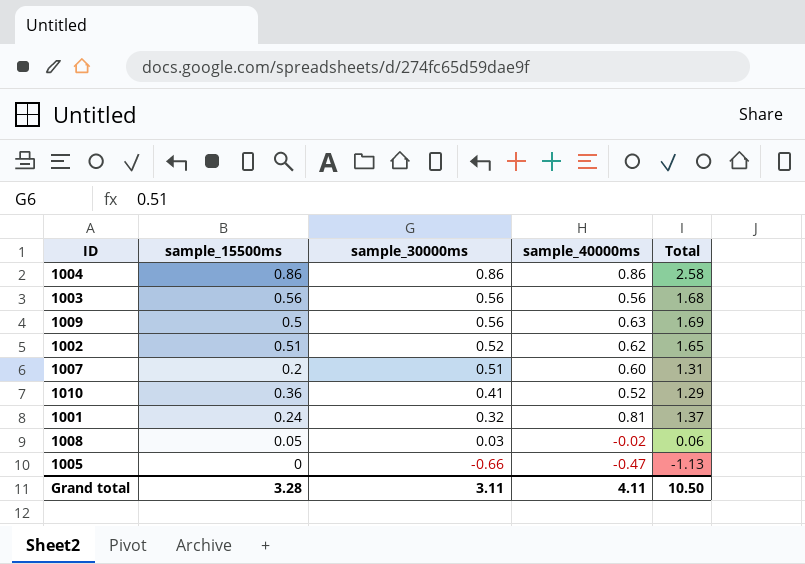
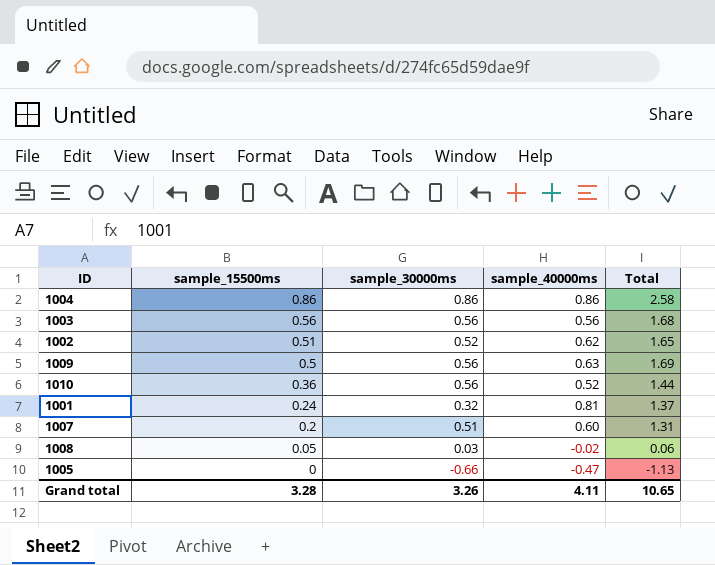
row order: sample_30000ms descending -> sample_15500ms descending
1010 | sample_30000ms: 0.41 -> 0.56
1010 | Total: 1.29 -> 1.44
Grand total | sample_30000ms: 3.11 -> 3.26
Grand total | Total: 10.50 -> 10.65

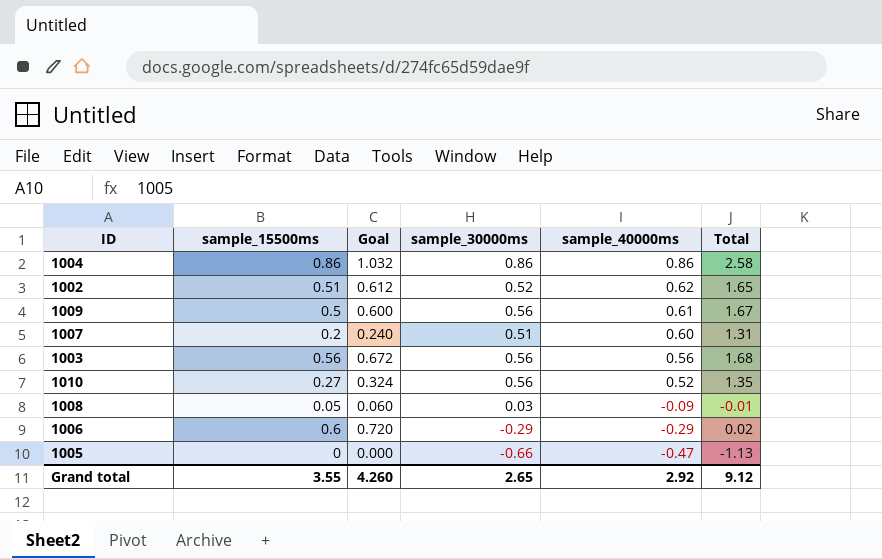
row order: sample_15500ms descending -> sample_40000ms descending
column Goal | formula: none -> [sample_15500ms] * 1.2
row 1001: 0.24 | 0.32 | 0.81 | 1.37 -> none
1009 | sample_40000ms: 0.63 -> 0.61
1009 | Total: 1.69 -> 1.67
1010 | sample_15500ms: 0.36 -> 0.27
1010 | Total: 1.44 -> 1.35
1008 | sample_40000ms: -0.02 -> -0.09
1008 | Total: 0.06 -> -0.01
row 1006: none -> 0.6 | 0.720 | -0.29 | -0.29 | 0.02
Grand total | sample_15500ms: 3.28 -> 3.55
Grand total | sample_30000ms: 3.26 -> 2.65
Grand total | sample_40000ms: 4.11 -> 2.92
Grand total | Total: 10.65 -> 9.12

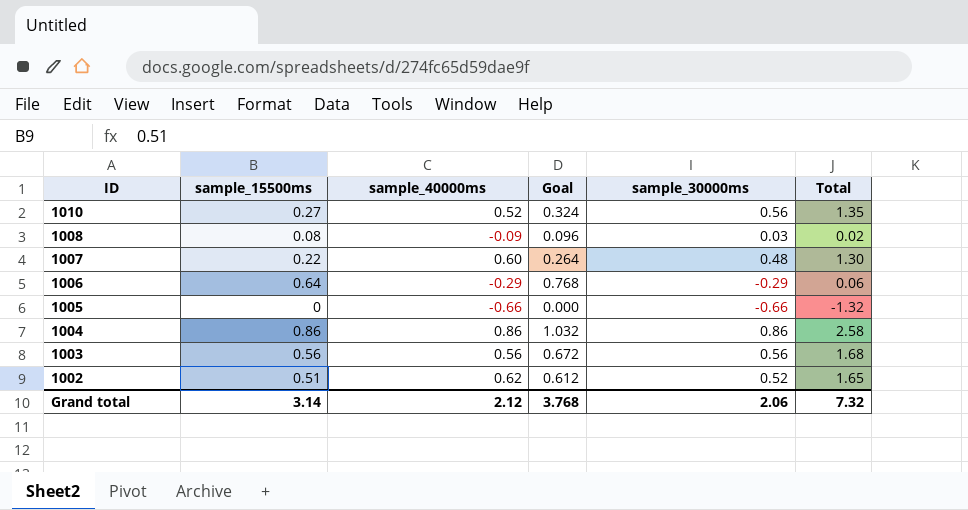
row order: sample_40000ms descending -> ID descending
column sample_40000ms | position: 5 -> 3
row 1009: 0.5 | 0.600 | 0.56 | 0.61 | 1.67 -> none
1008 | sample_15500ms: 0.05 -> 0.08
1008 | Goal: 0.060 -> 0.096
1008 | Total: -0.01 -> 0.02
1007 | sample_15500ms: 0.2 -> 0.22
1007 | Goal: 0.240 -> 0.264
1007 | sample_30000ms: 0.51 -> 0.48
1007 | Total: 1.31 -> 1.30
1006 | sample_15500ms: 0.6 -> 0.64
1006 | Goal: 0.720 -> 0.768
1006 | Total: 0.02 -> 0.06
1005 | sample_40000ms: -0.47 -> -0.66
1005 | Total: -1.13 -> -1.32
Grand total | sample_15500ms: 3.55 -> 3.14
Grand total | sample_40000ms: 2.92 -> 2.12
Grand total | Goal: 4.260 -> 3.768
Grand total | sample_30000ms: 2.65 -> 2.06
Grand total | Total: 9.12 -> 7.32

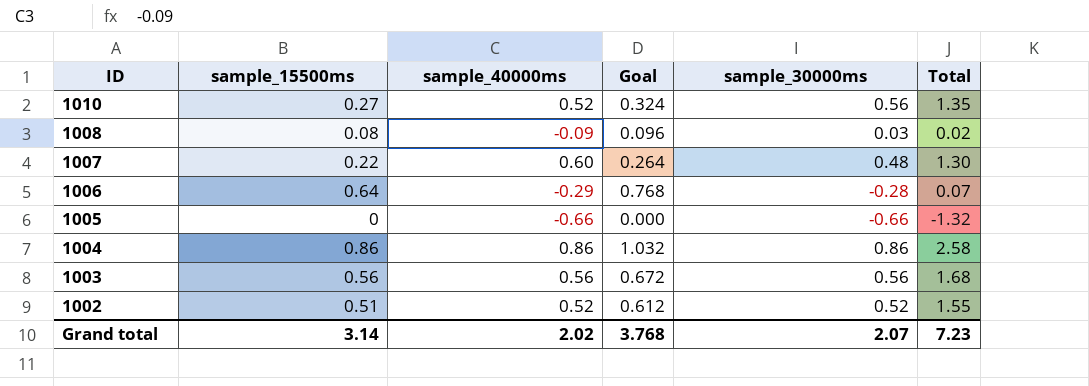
1006 | sample_30000ms: -0.29 -> -0.28
1006 | Total: 0.06 -> 0.07
1002 | sample_40000ms: 0.62 -> 0.52
1002 | Total: 1.65 -> 1.55
Grand total | sample_40000ms: 2.12 -> 2.02
Grand total | sample_30000ms: 2.06 -> 2.07
Grand total | Total: 7.32 -> 7.23

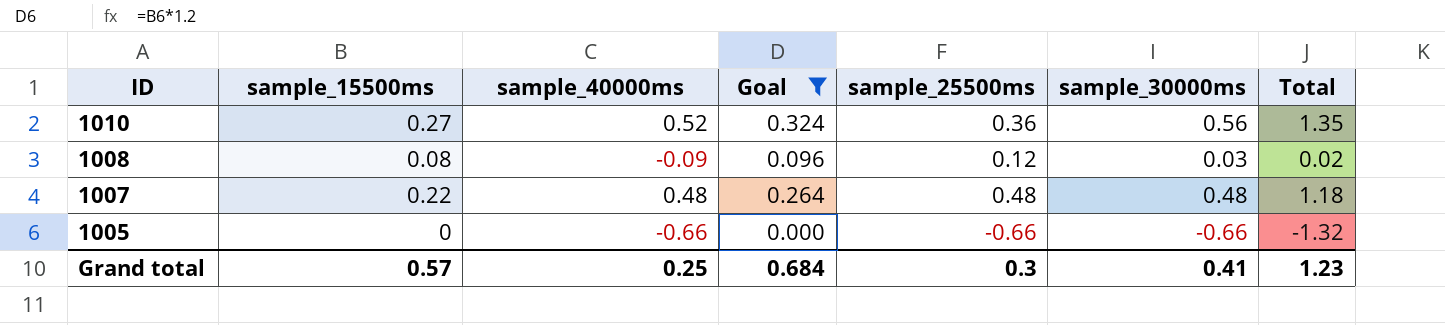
filter: none -> Goal <= 0.324
column sample_25500ms | position: none -> 5
1007 | sample_40000ms: 0.60 -> 0.48
1007 | Total: 1.30 -> 1.18
Grand total | sample_15500ms: 3.14 -> 0.57
Grand total | sample_40000ms: 2.02 -> 0.25
Grand total | Goal: 3.768 -> 0.684
Grand total | sample_30000ms: 2.07 -> 0.41
Grand total | Total: 7.23 -> 1.23

